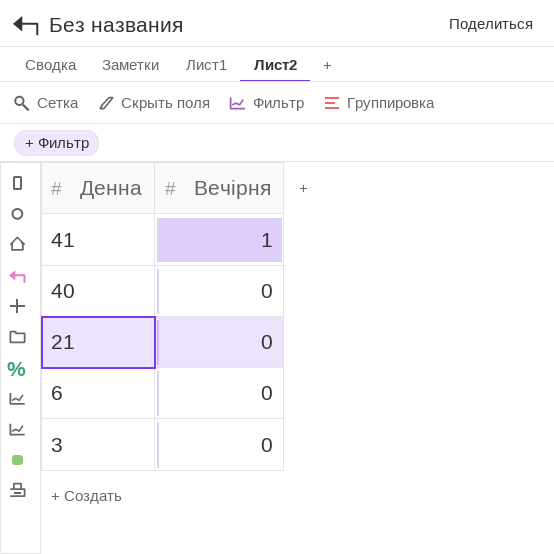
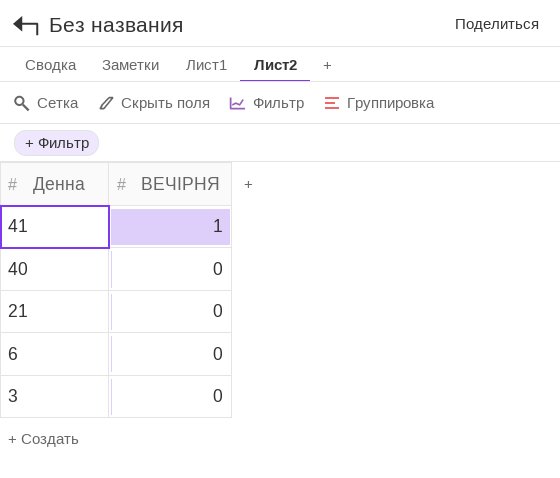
column name: Вечірня -> ВЕЧІРНЯ

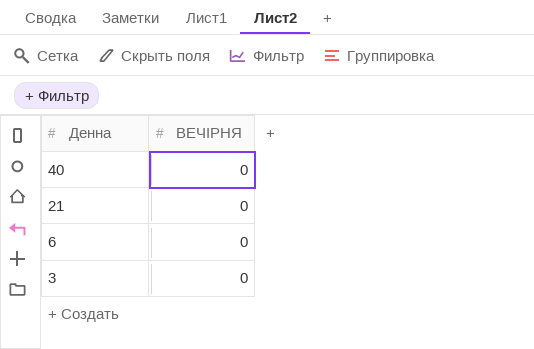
row 41: 1 -> none

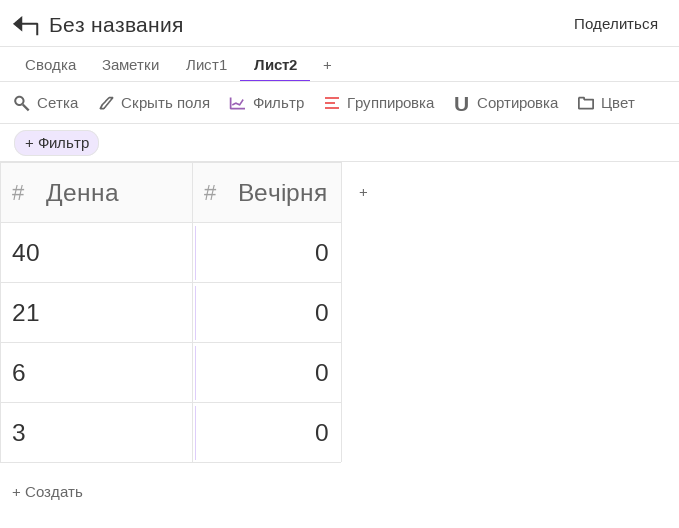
column name: ВЕЧІРНЯ -> Вечірня

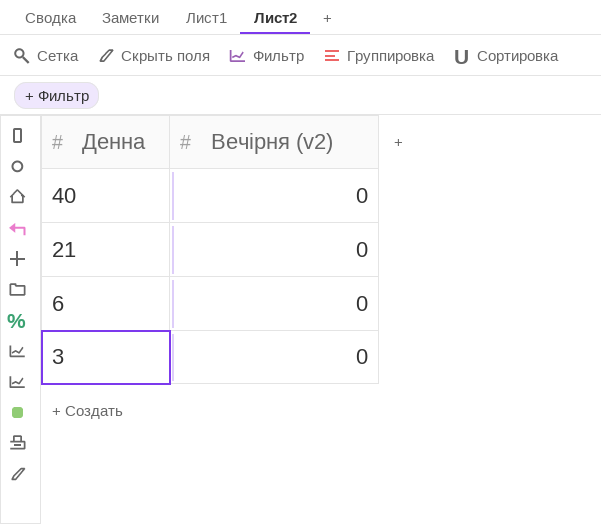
column name: Вечірня -> Вечірня (v2)

